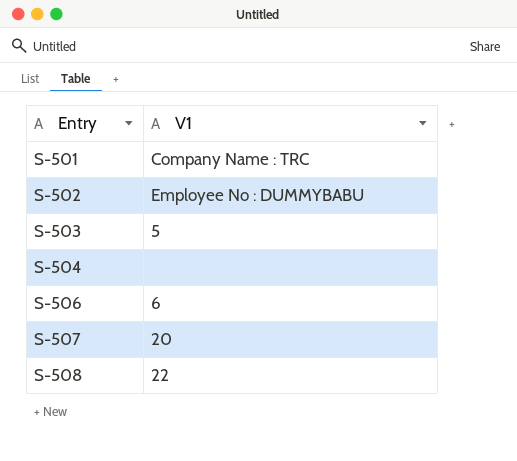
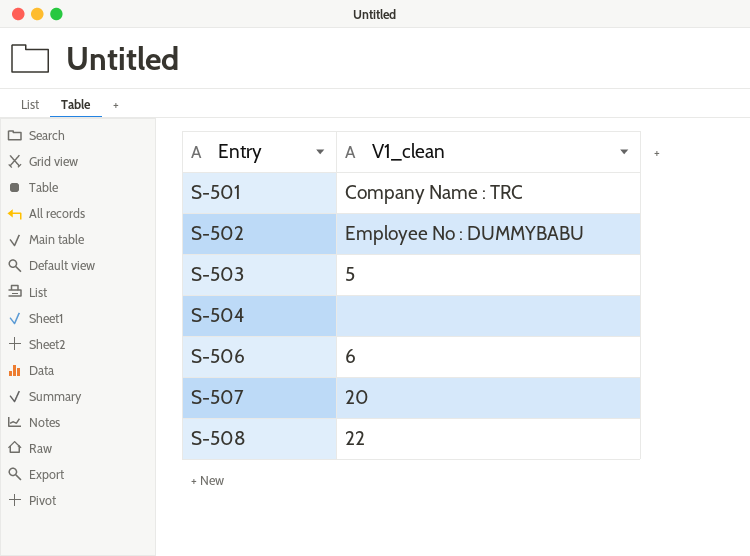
column name: V1 -> V1_clean

